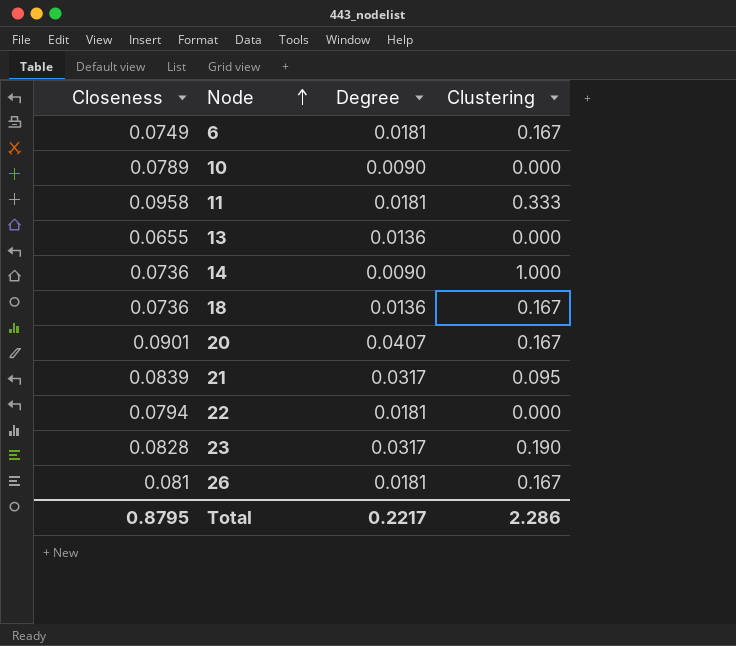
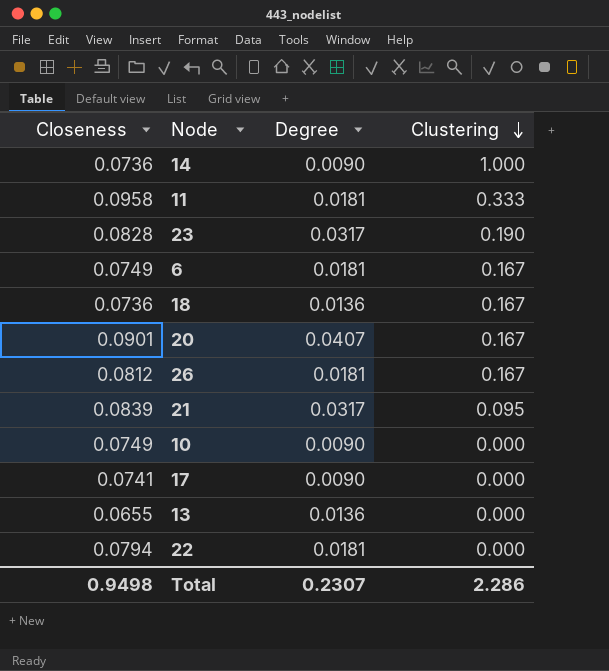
row order: Node ascending -> Clustering descending
26 | Closeness: 0.081 -> 0.0812
10 | Closeness: 0.0789 -> 0.0749
row 17: none -> 0.0741 | 0.0090 | 0.000
Total | Closeness: 0.8795 -> 0.9498
Total | Degree: 0.2217 -> 0.2307

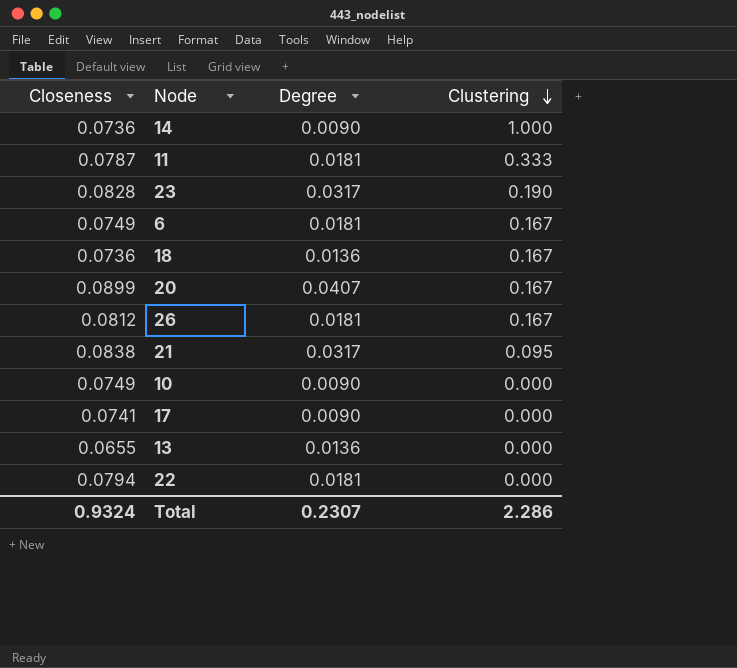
11 | Closeness: 0.0958 -> 0.0787
20 | Closeness: 0.0901 -> 0.0899
21 | Closeness: 0.0839 -> 0.0838
Total | Closeness: 0.9498 -> 0.9324

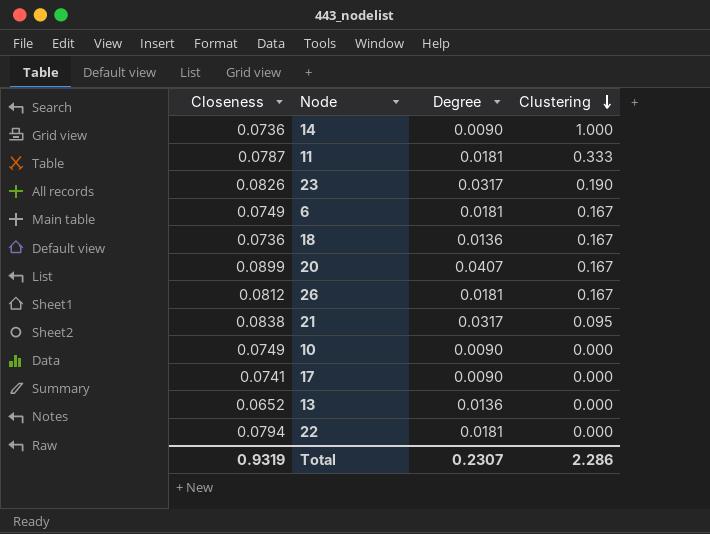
23 | Closeness: 0.0828 -> 0.0826
13 | Closeness: 0.0655 -> 0.0652
Total | Closeness: 0.9324 -> 0.9319

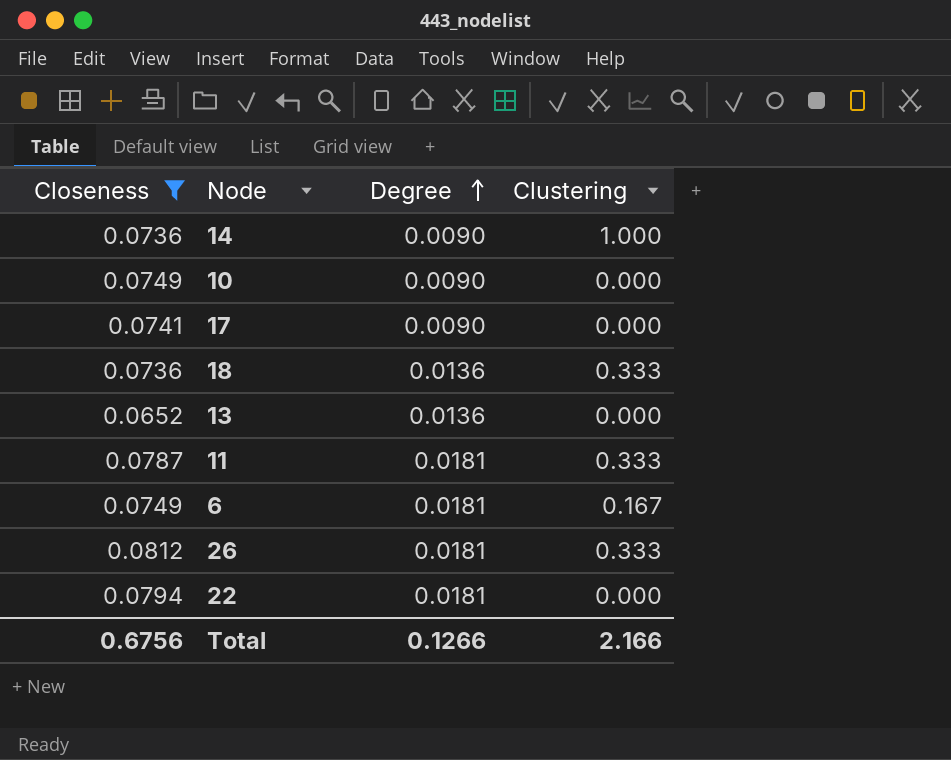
filter: none -> Closeness <= 0.0812
row order: Clustering descending -> Degree ascending
18 | Clustering: 0.167 -> 0.333
26 | Clustering: 0.167 -> 0.333
Total | Closeness: 0.9319 -> 0.6756
Total | Degree: 0.2307 -> 0.1266
Total | Clustering: 2.286 -> 2.166

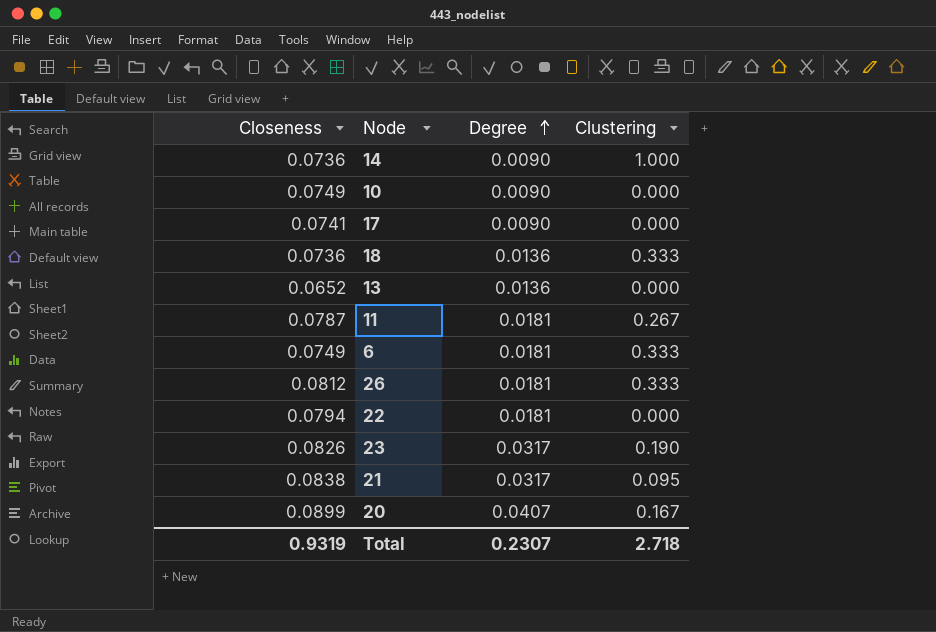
filter: Closeness <= 0.0812 -> none
11 | Clustering: 0.333 -> 0.267
6 | Clustering: 0.167 -> 0.333
Total | Closeness: 0.6756 -> 0.9319
Total | Degree: 0.1266 -> 0.2307
Total | Clustering: 2.166 -> 2.718

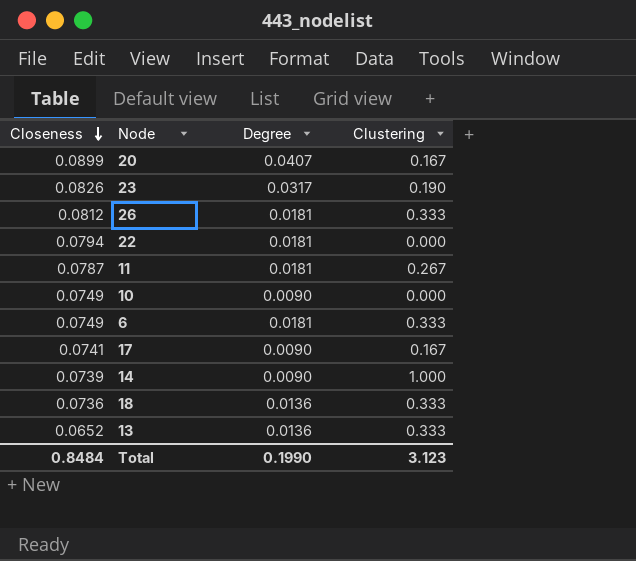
row order: Degree ascending -> Closeness descending
row 21: 0.0838 | 0.0317 | 0.095 -> none
17 | Clustering: 0.000 -> 0.167
14 | Closeness: 0.0736 -> 0.0739
13 | Clustering: 0.000 -> 0.333
Total | Closeness: 0.9319 -> 0.8484
Total | Degree: 0.2307 -> 0.1990
Total | Clustering: 2.718 -> 3.123

